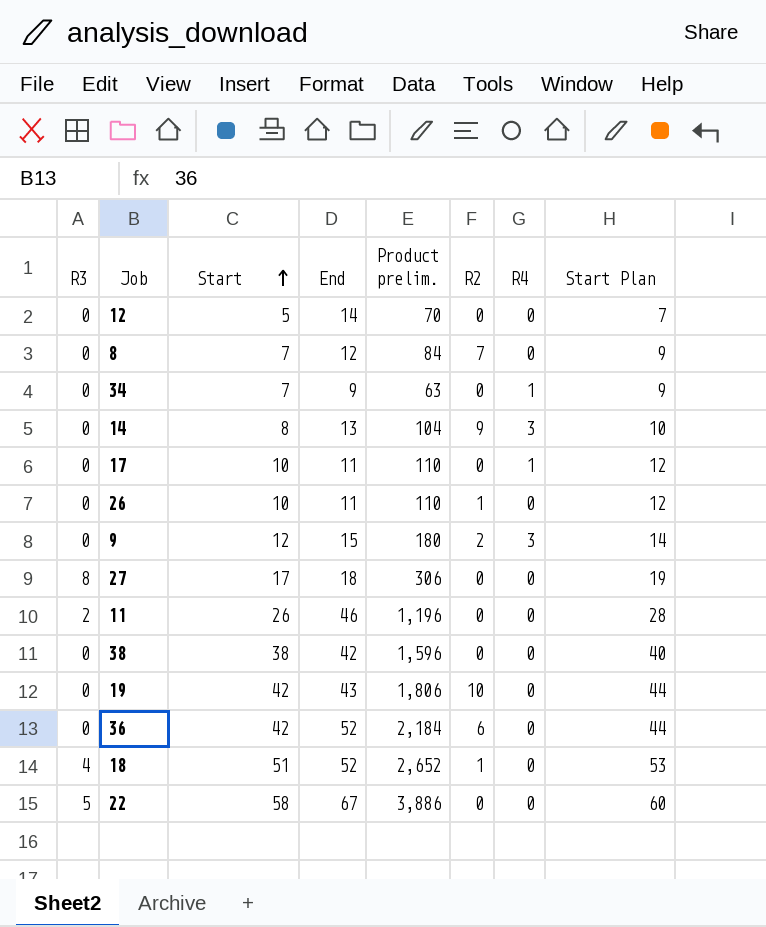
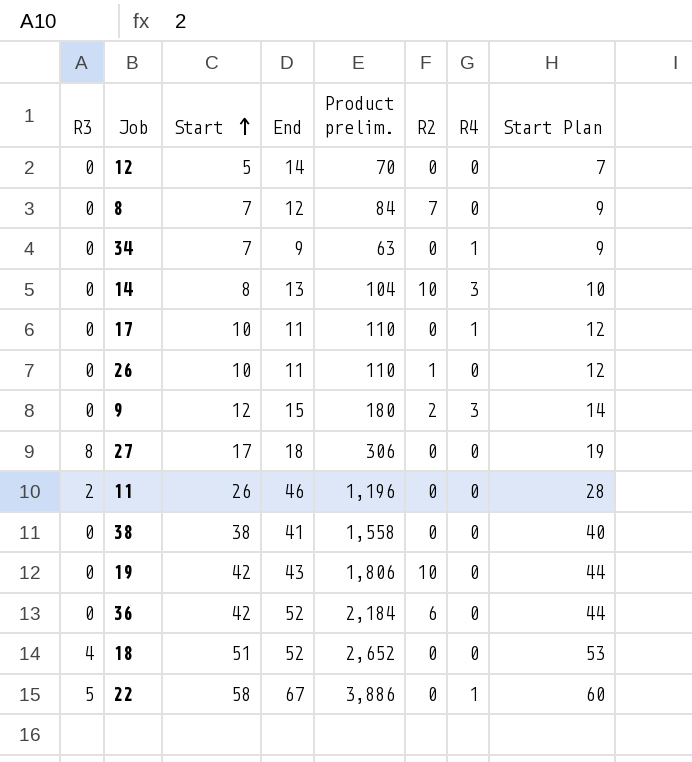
14 | R2: 9 -> 10
38 | End: 42 -> 41
38 | Product prelim.: 1,596 -> 1,558
18 | R2: 1 -> 0
22 | R4: 0 -> 1

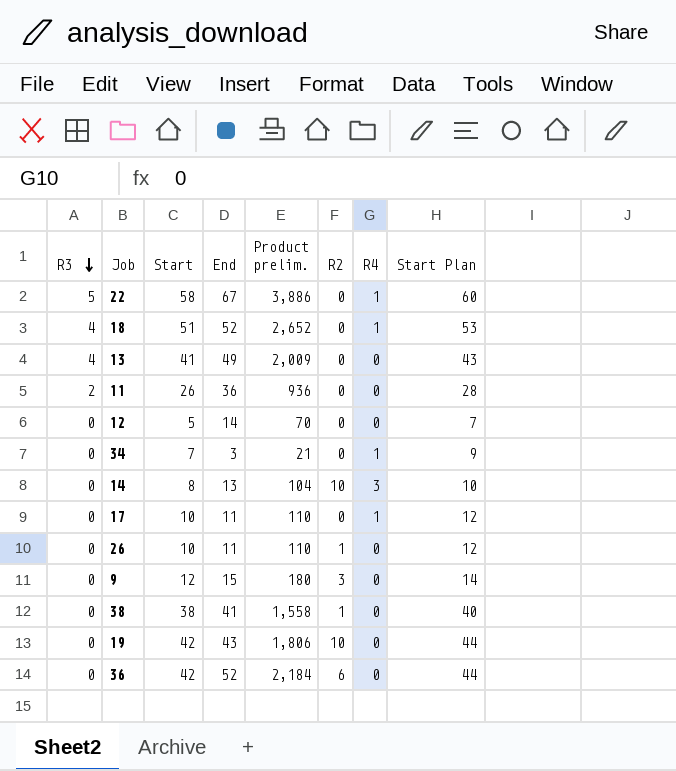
row order: Start ascending -> R3 descending
row 8: 0 | 7 | 12 | 84 | 7 | 0 | 9 -> none
row 27: 8 | 17 | 18 | 306 | 0 | 0 | 19 -> none
18 | R4: 0 -> 1
row 13: none -> 4 | 41 | 49 | 2,009 | 0 | 0 | 43
11 | End: 46 -> 36
11 | Product prelim.: 1,196 -> 936
34 | End: 9 -> 3
34 | Product prelim.: 63 -> 21
9 | R2: 2 -> 3
9 | R4: 3 -> 0
38 | R2: 0 -> 1

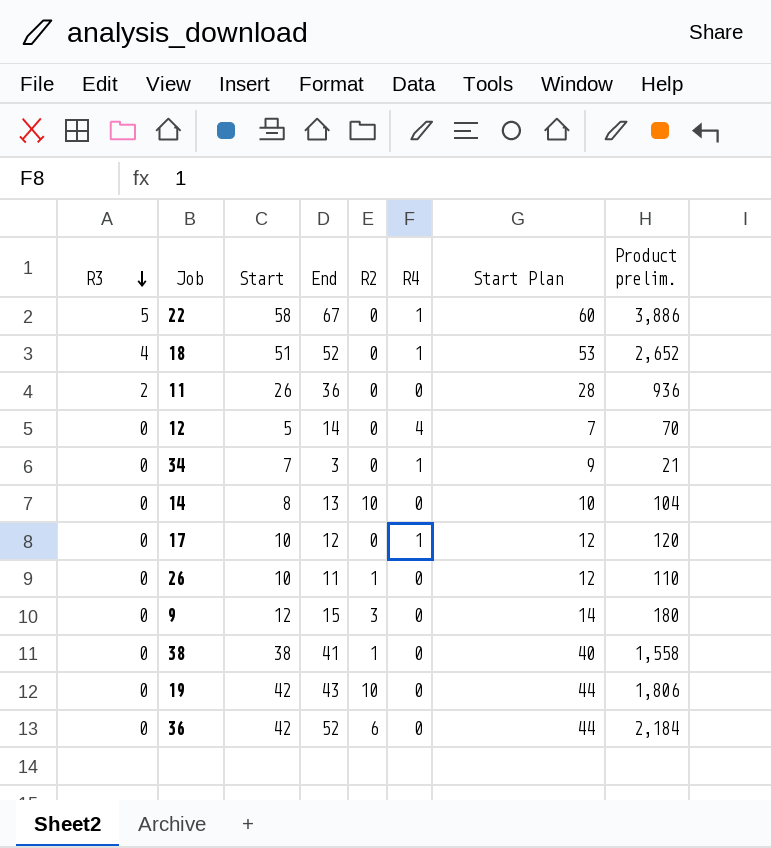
column Product prelim. | position: 5 -> 8
row 13: 4 | 41 | 49 | 2,009 | 0 | 0 | 43 -> none
12 | R4: 0 -> 4
14 | R4: 3 -> 0
17 | End: 11 -> 12
17 | Product prelim.: 110 -> 120

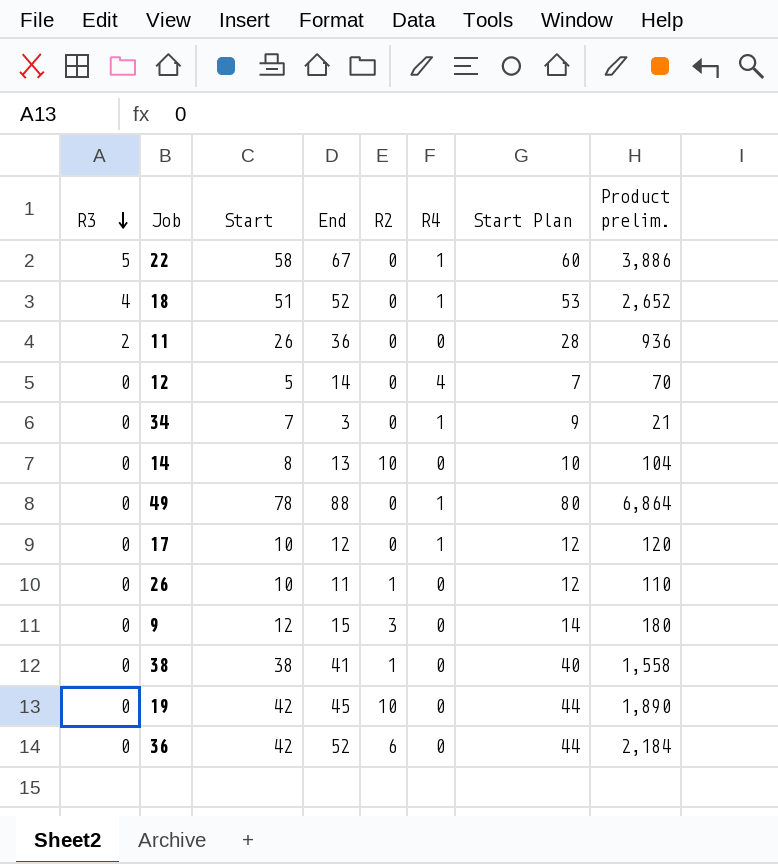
row 49: none -> 0 | 78 | 88 | 0 | 1 | 80 | 6,864
19 | End: 43 -> 45
19 | Product prelim.: 1,806 -> 1,890

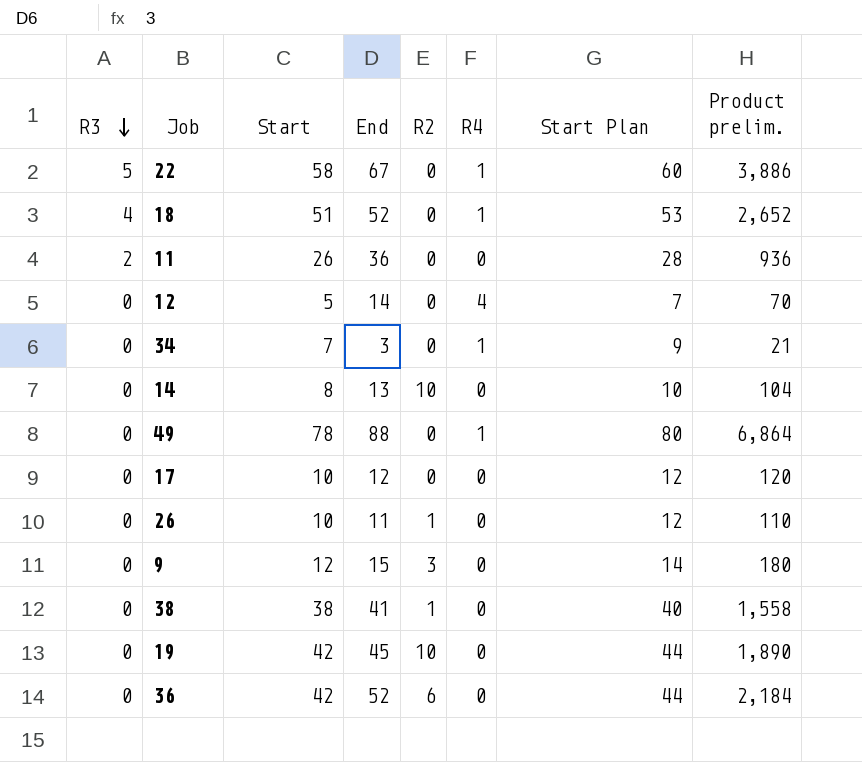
17 | R4: 1 -> 0

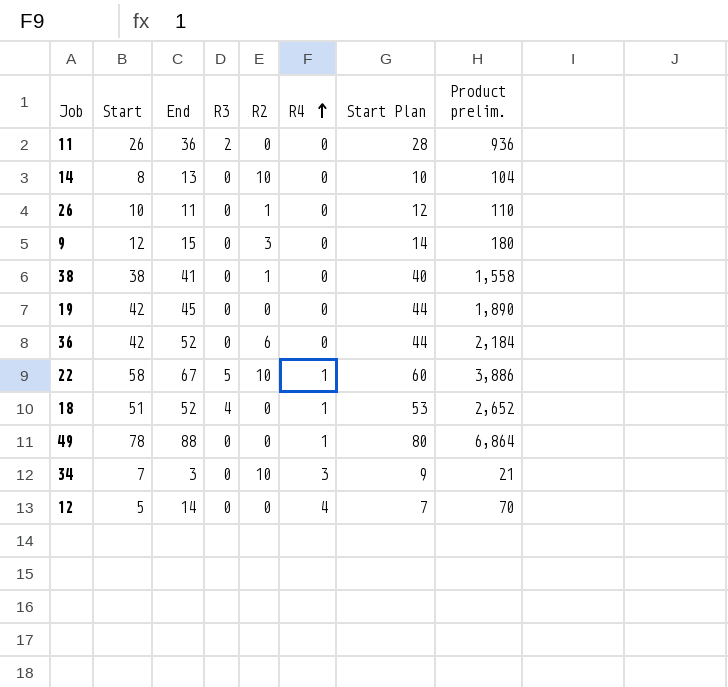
row order: R3 descending -> R4 ascending
column R3 | position: 1 -> 4
row 17: 0 | 10 | 12 | 0 | 0 | 12 | 120 -> none
19 | R2: 10 -> 0
22 | R2: 0 -> 10
34 | R2: 0 -> 10
34 | R4: 1 -> 3

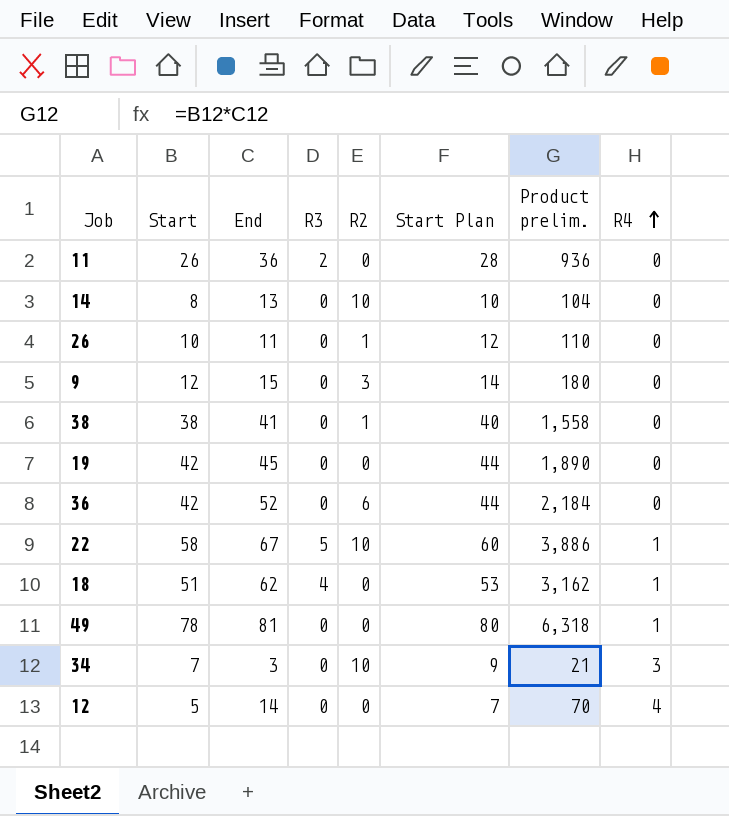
column R4 | position: 6 -> 8
18 | End: 52 -> 62
18 | Product prelim.: 2,652 -> 3,162
49 | End: 88 -> 81
49 | Product prelim.: 6,864 -> 6,318

